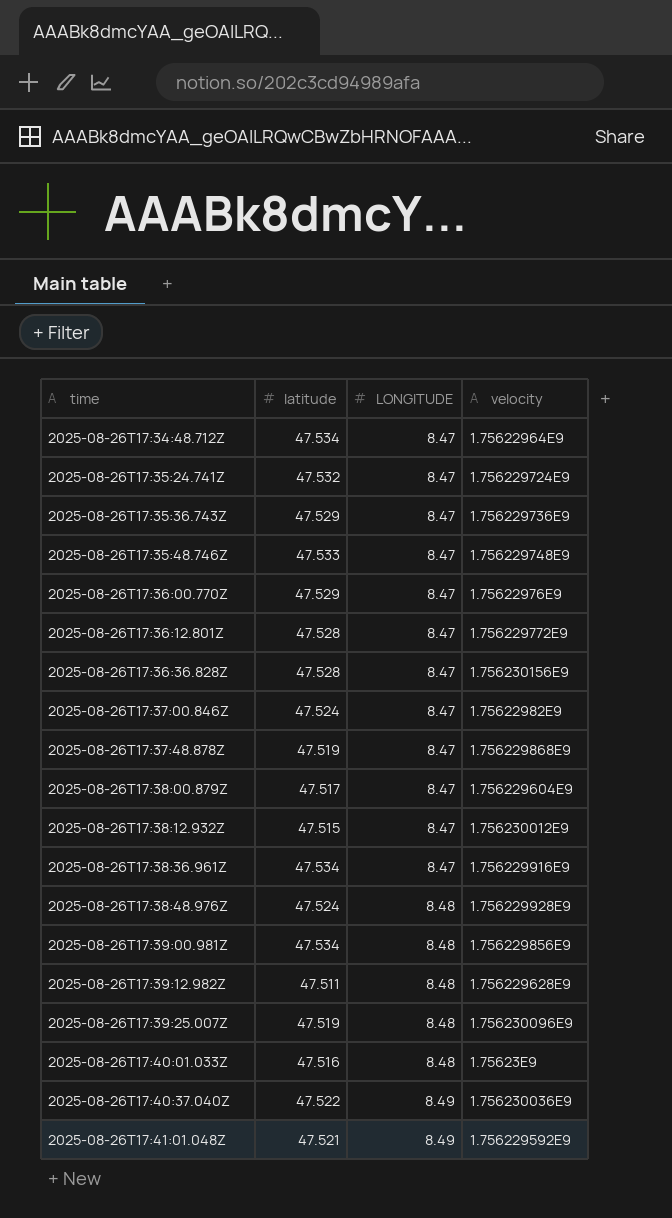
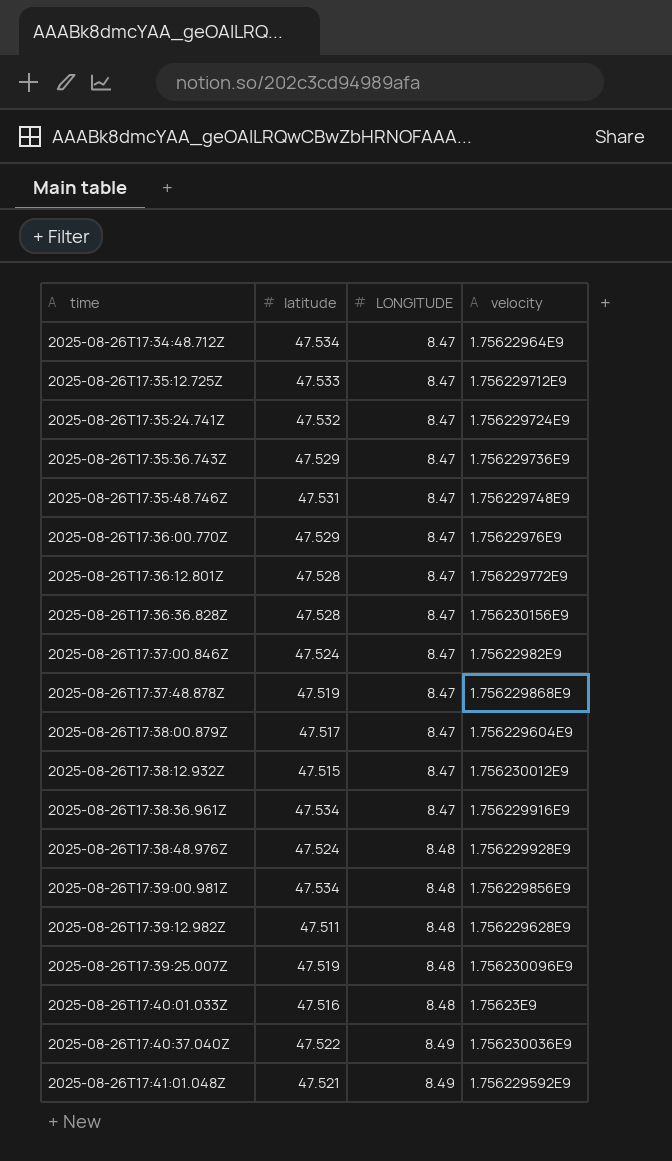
row 2025-08-26T17:35:12.725Z: none -> 47.533 | 8.47 | 1.756229712E9
2025-08-26T17:35:48.746Z | latitude: 47.533 -> 47.531

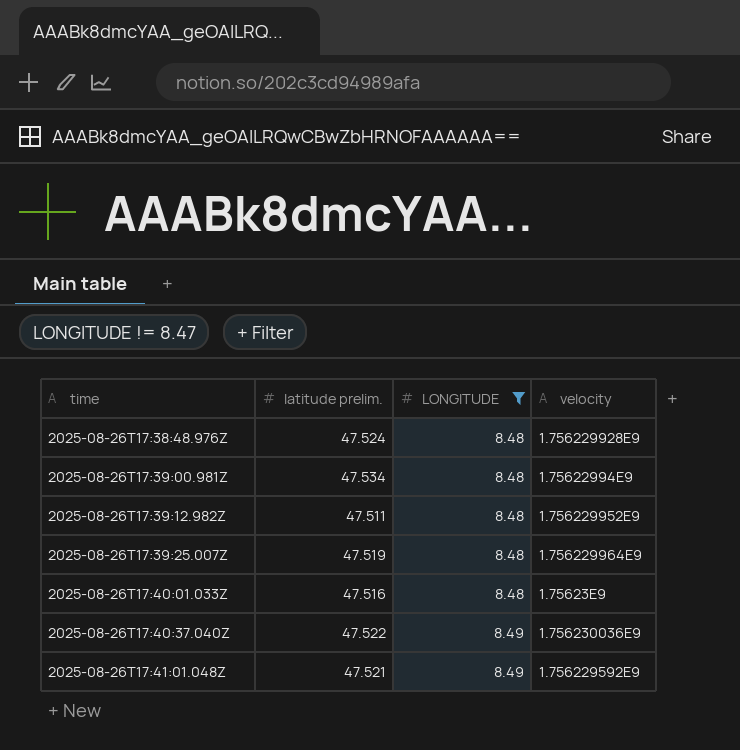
filter: none -> LONGITUDE != 8.47
column name: latitude -> latitude prelim.
2025-08-26T17:39:00.981Z | velocity: 1.756229856E9 -> 1.75622994E9
2025-08-26T17:39:12.982Z | velocity: 1.756229628E9 -> 1.756229952E9
2025-08-26T17:39:25.007Z | velocity: 1.756230096E9 -> 1.756229964E9

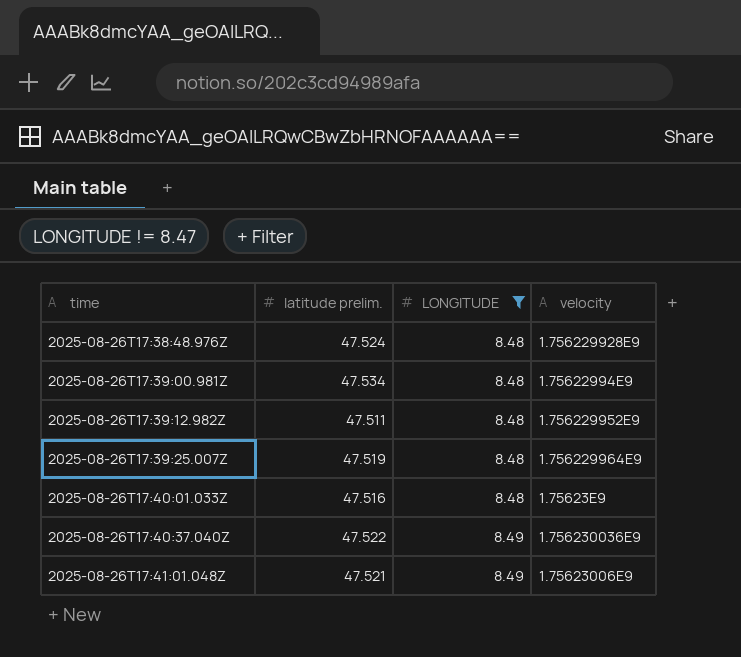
2025-08-26T17:41:01.048Z | velocity: 1.756229592E9 -> 1.75623006E9

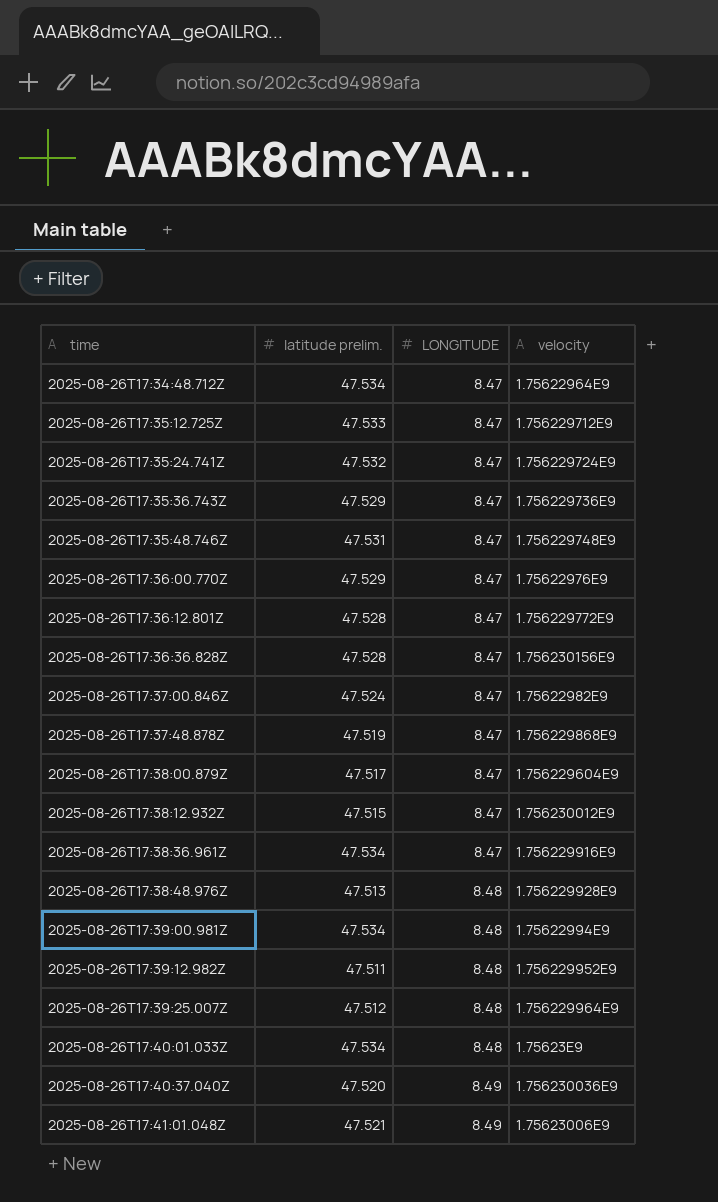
filter: LONGITUDE != 8.47 -> none
2025-08-26T17:38:48.976Z | latitude prelim.: 47.524 -> 47.513
2025-08-26T17:39:25.007Z | latitude prelim.: 47.519 -> 47.512
2025-08-26T17:40:01.033Z | latitude prelim.: 47.516 -> 47.534
2025-08-26T17:40:37.040Z | latitude prelim.: 47.522 -> 47.520

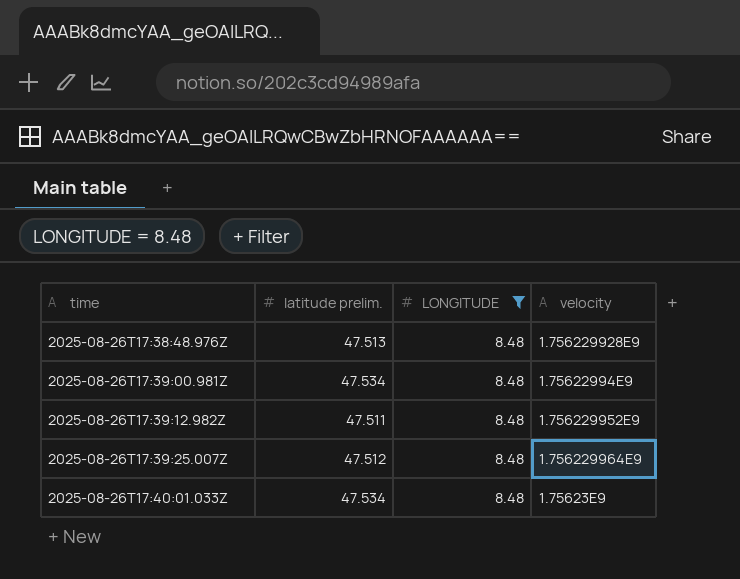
filter: none -> LONGITUDE = 8.48

